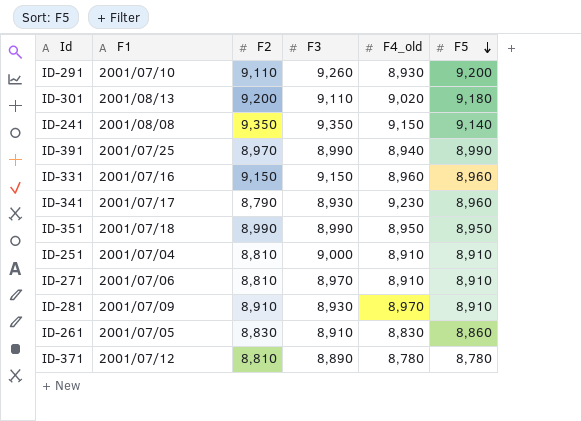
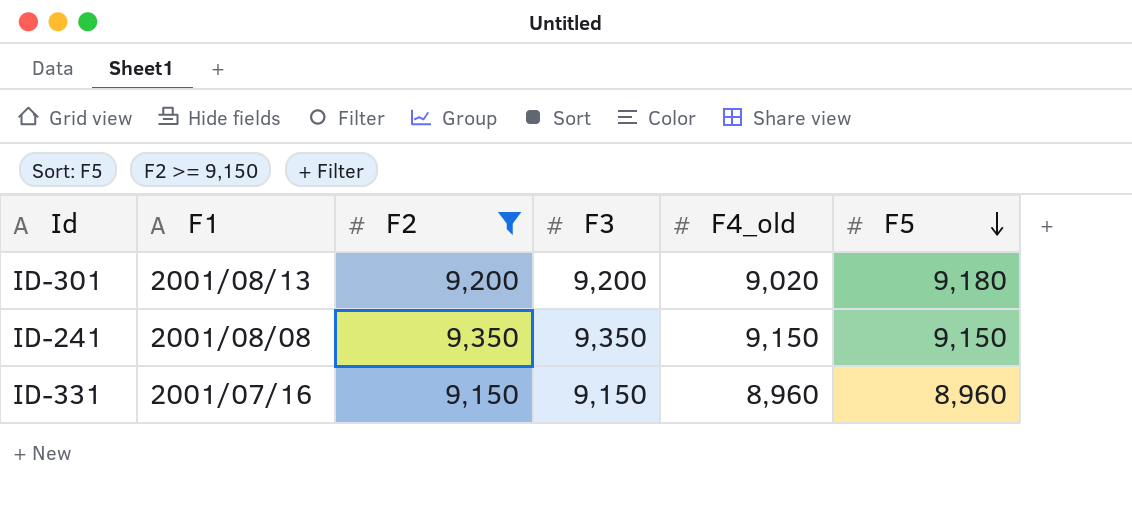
filter: none -> F2 >= 9,150
ID-301 | F3: 9,110 -> 9,200
ID-241 | F5: 9,140 -> 9,150

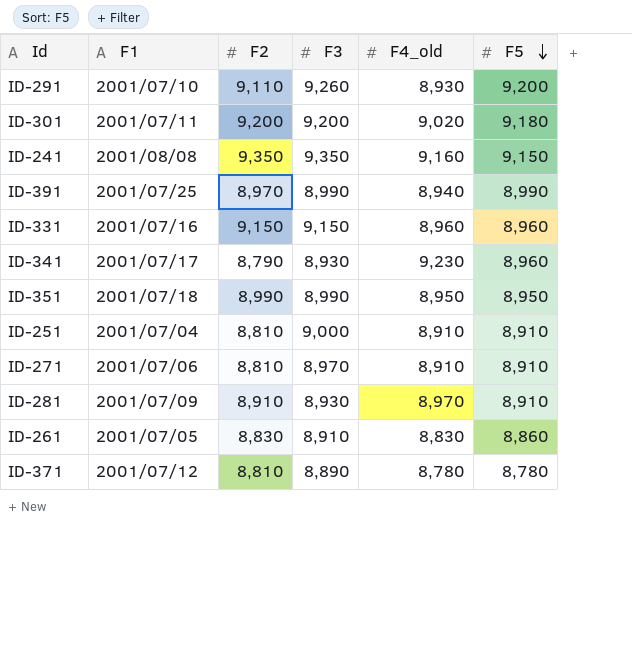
filter: F2 >= 9,150 -> none
ID-301 | F1: 2001/08/13 -> 2001/07/11
ID-241 | F4_old: 9,150 -> 9,160

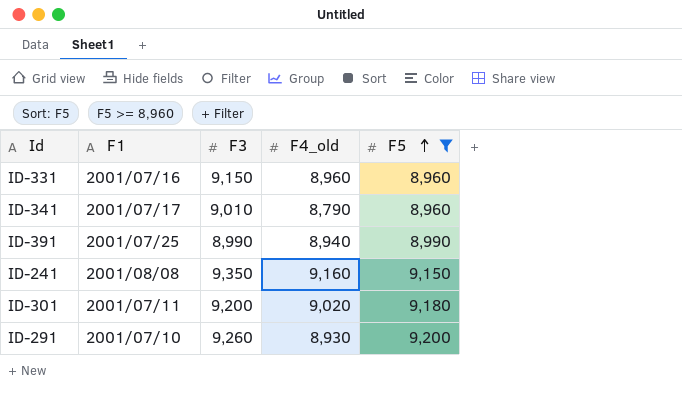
filter: none -> F5 >= 8,960
row order: F5 descending -> F5 ascending
column F2 | position: 3 -> none
ID-341 | F3: 8,930 -> 9,010
ID-341 | F4_old: 9,230 -> 8,790

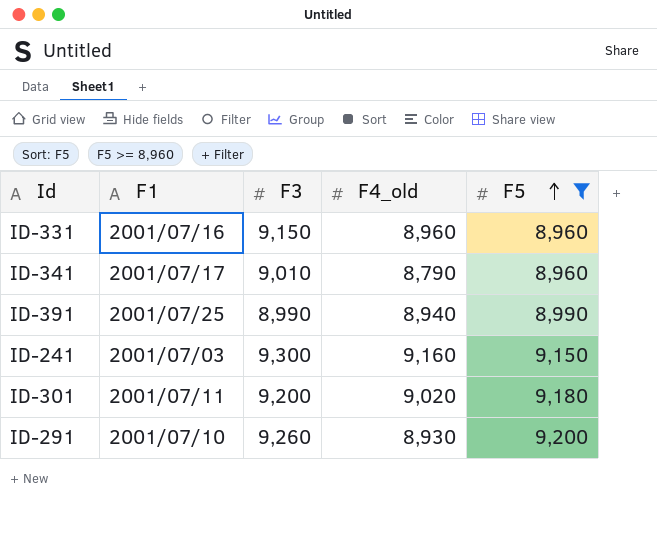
ID-241 | F1: 2001/08/08 -> 2001/07/03
ID-241 | F3: 9,350 -> 9,300

